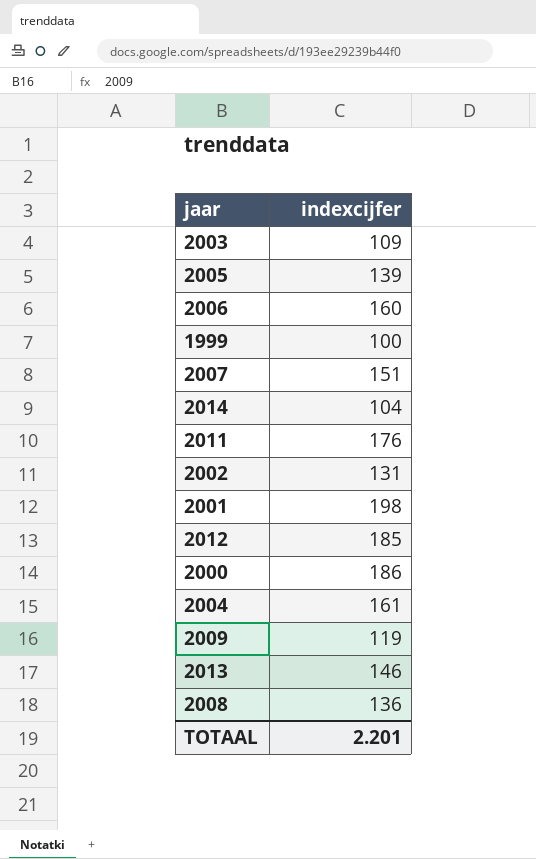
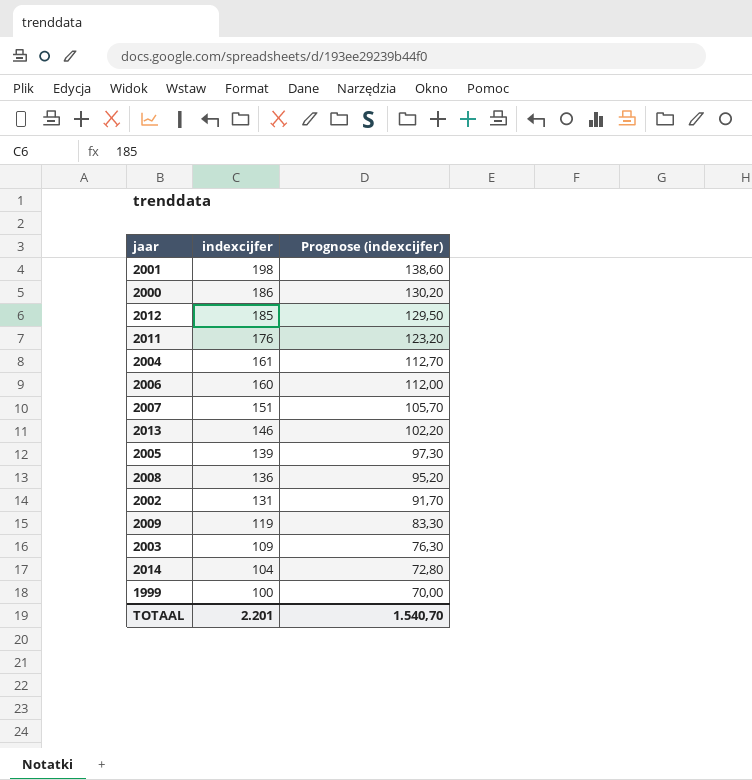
row order: none -> indexcijfer descending
column Prognose (indexcijfer) | formula: none -> [indexcijfer] * 0,7

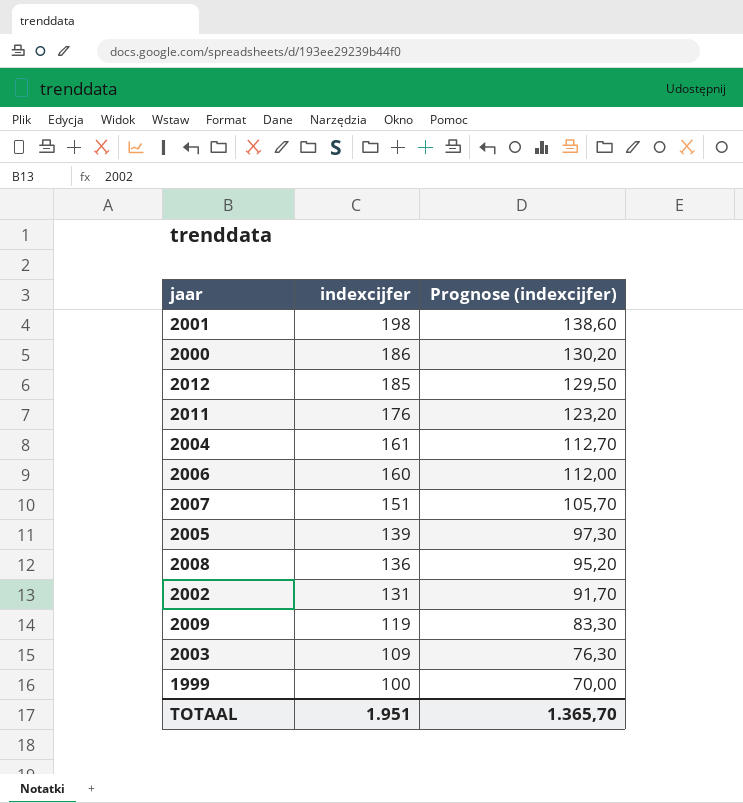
row 2013: 146 | 102,20 -> none
row 2014: 104 | 72,80 -> none
TOTAAL | indexcijfer: 2.201 -> 1.951
TOTAAL | Prognose (indexcijfer): 1.540,70 -> 1.365,70

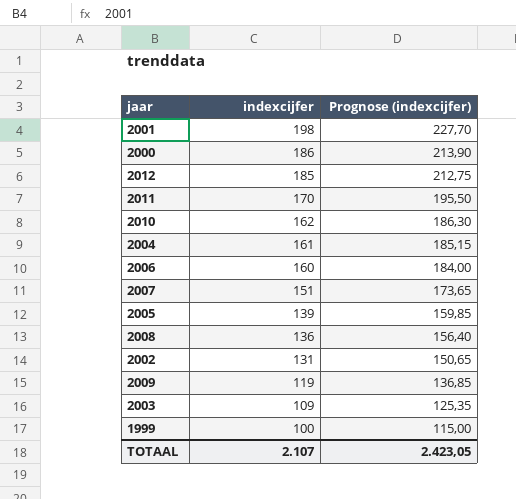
column Prognose (indexcijfer) | formula: [indexcijfer] * 0,7 -> [indexcijfer] * 1,15
2011 | indexcijfer: 176 -> 170
row 2010: none -> 162 | 186,30
TOTAAL | indexcijfer: 1.951 -> 2.107
TOTAAL | Prognose (indexcijfer): 1.365,70 -> 2.423,05

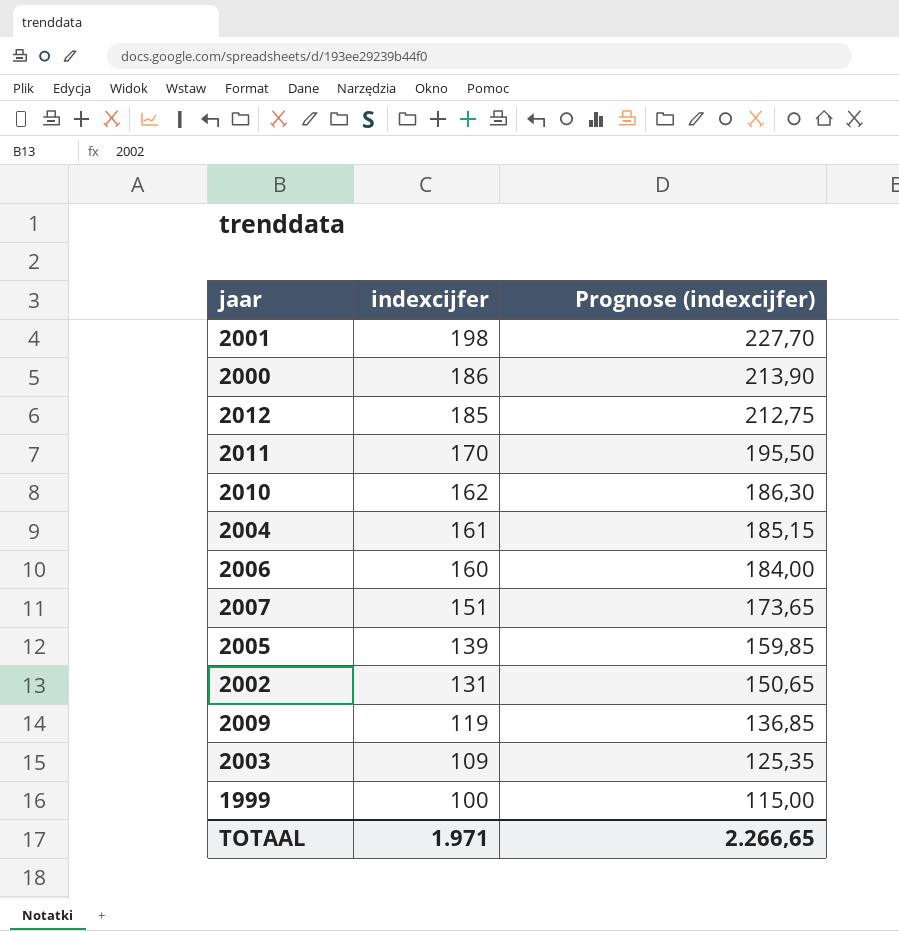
row 2008: 136 | 156,40 -> none
TOTAAL | indexcijfer: 2.107 -> 1.971
TOTAAL | Prognose (indexcijfer): 2.423,05 -> 2.266,65

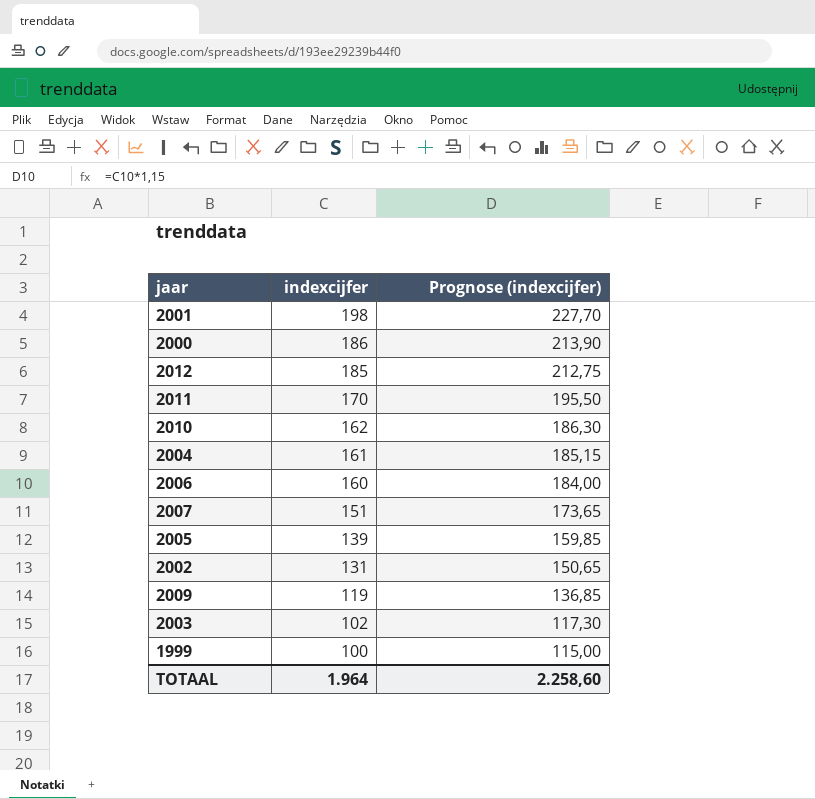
2003 | indexcijfer: 109 -> 102
2003 | Prognose (indexcijfer): 125,35 -> 117,30
TOTAAL | indexcijfer: 1.971 -> 1.964
TOTAAL | Prognose (indexcijfer): 2.266,65 -> 2.258,60

